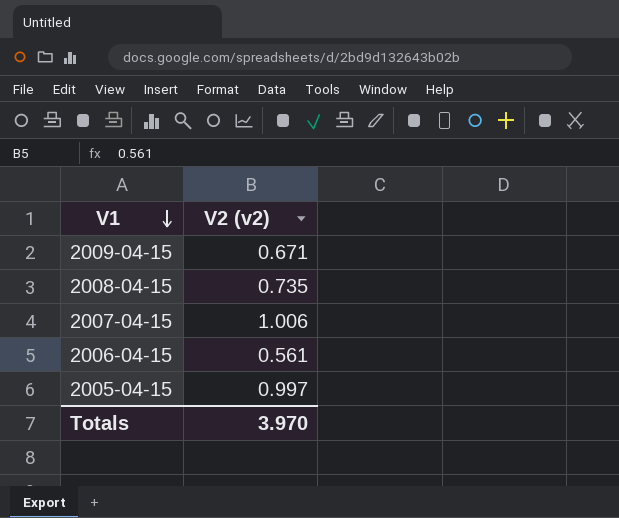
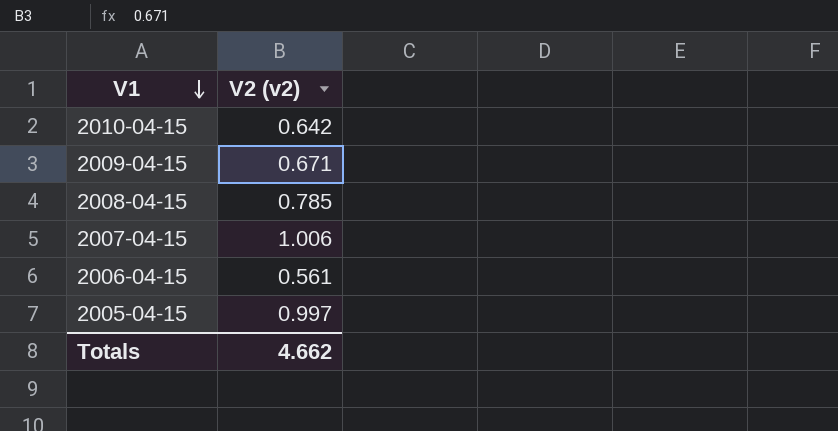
row 2010-04-15: none -> 0.642
2008-04-15 | V2 (v2): 0.735 -> 0.785
Totals | V2 (v2): 3.970 -> 4.662

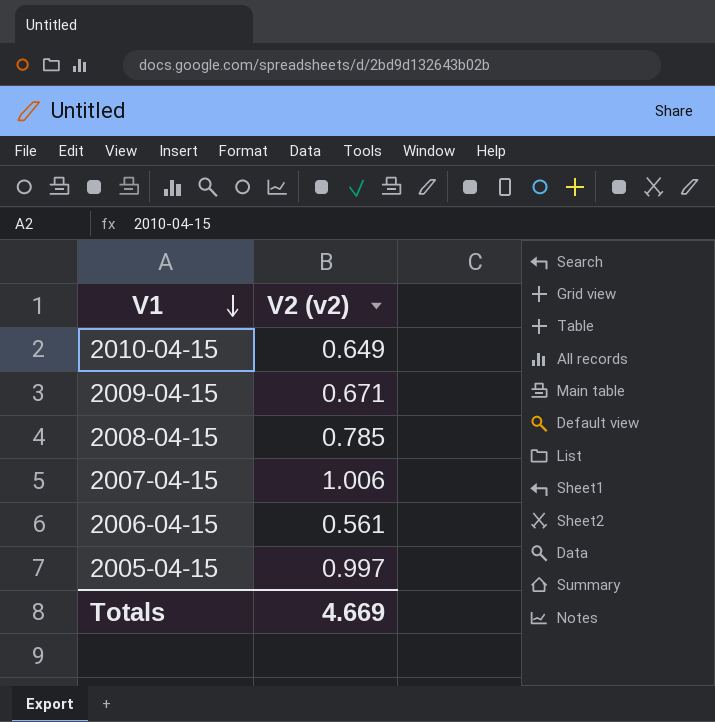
2010-04-15 | V2 (v2): 0.642 -> 0.649
Totals | V2 (v2): 4.662 -> 4.669

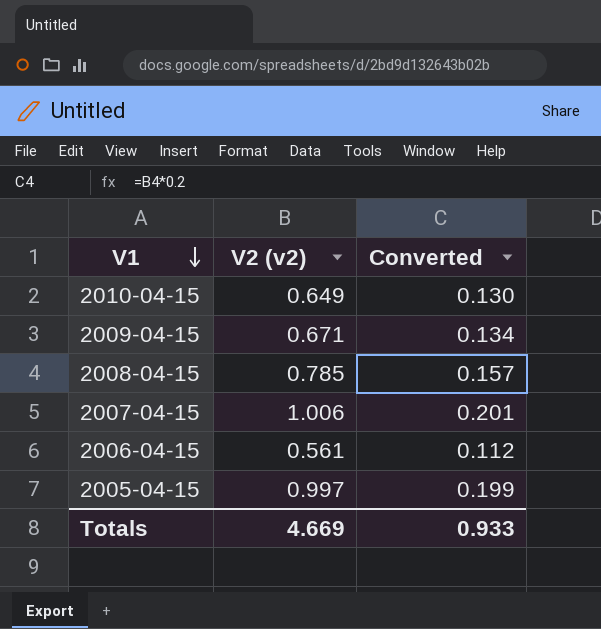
column Converted | formula: none -> [V2 (v2)] * 0.2

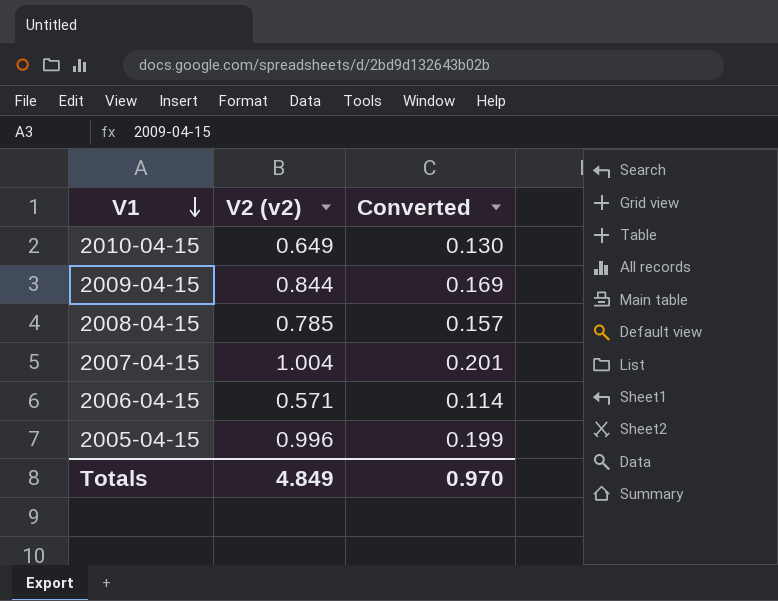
2009-04-15 | V2 (v2): 0.671 -> 0.844
2009-04-15 | Converted: 0.134 -> 0.169
2007-04-15 | V2 (v2): 1.006 -> 1.004
2006-04-15 | V2 (v2): 0.561 -> 0.571
2006-04-15 | Converted: 0.112 -> 0.114
2005-04-15 | V2 (v2): 0.997 -> 0.996
Totals | V2 (v2): 4.669 -> 4.849
Totals | Converted: 0.933 -> 0.970

